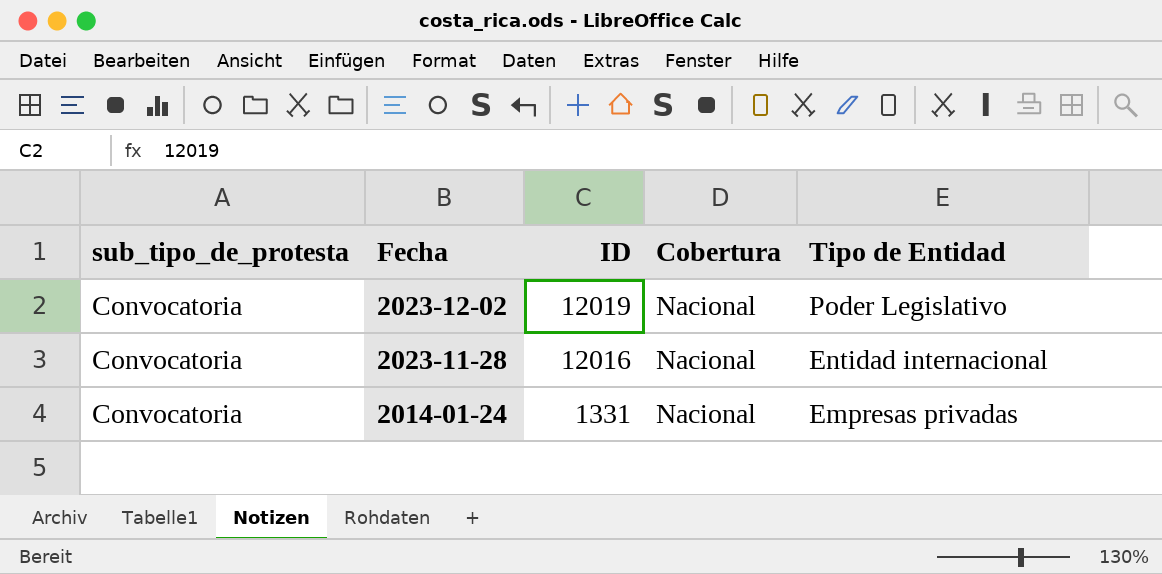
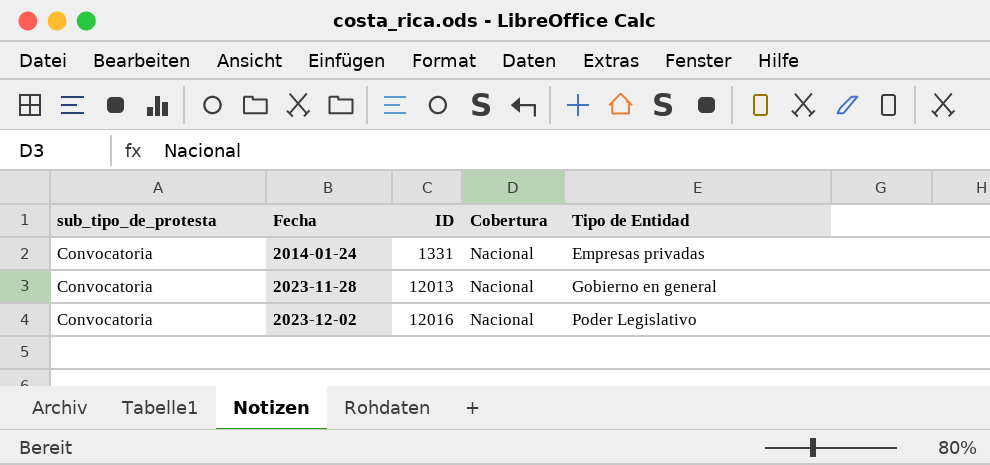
row order: Fecha descending -> Fecha ascending
2023-11-28 | ID: 12016 -> 12013
2023-11-28 | Tipo de Entidad: Entidad internacional -> Gobierno en general
2023-12-02 | ID: 12019 -> 12016

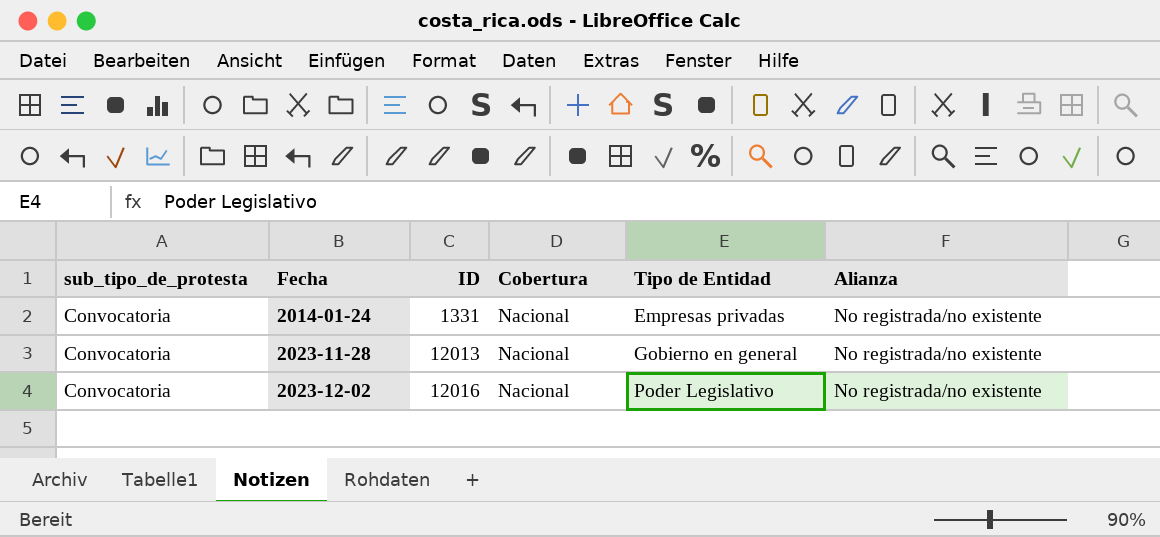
column Alianza | position: none -> 6

